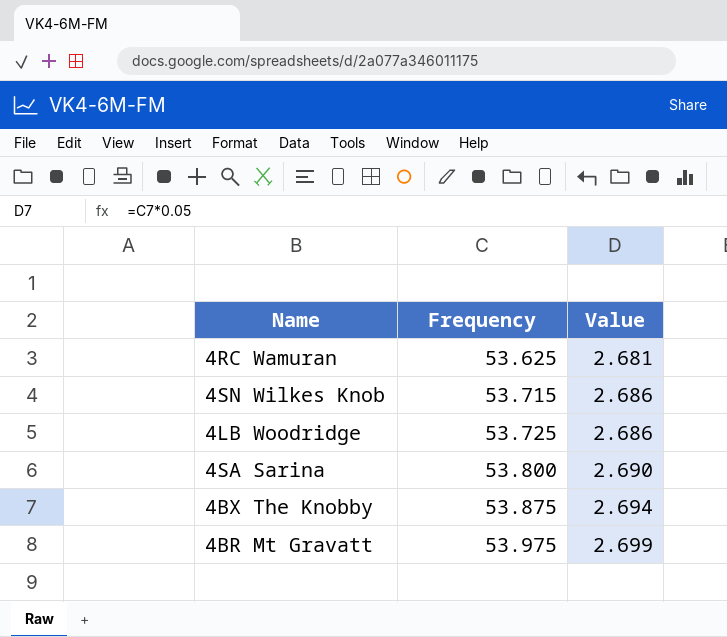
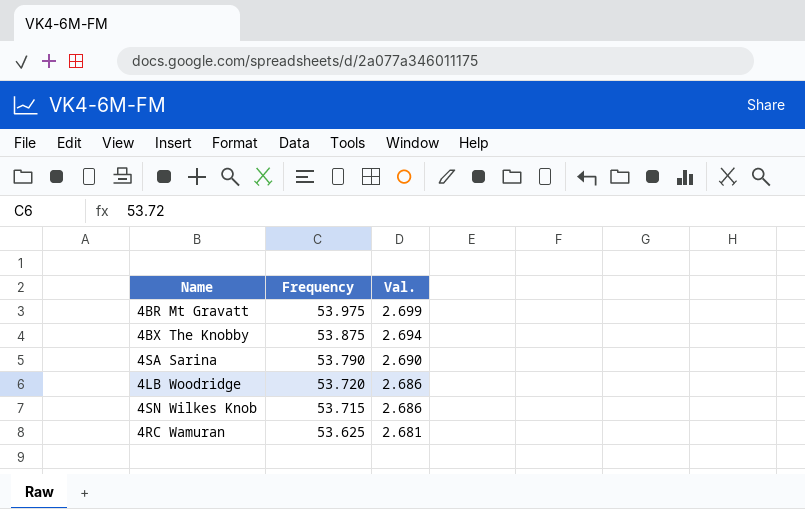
row order: Frequency ascending -> Frequency descending
column name: Value -> Val.
4SA Sarina | Frequency: 53.800 -> 53.790
4LB Woodridge | Frequency: 53.725 -> 53.720

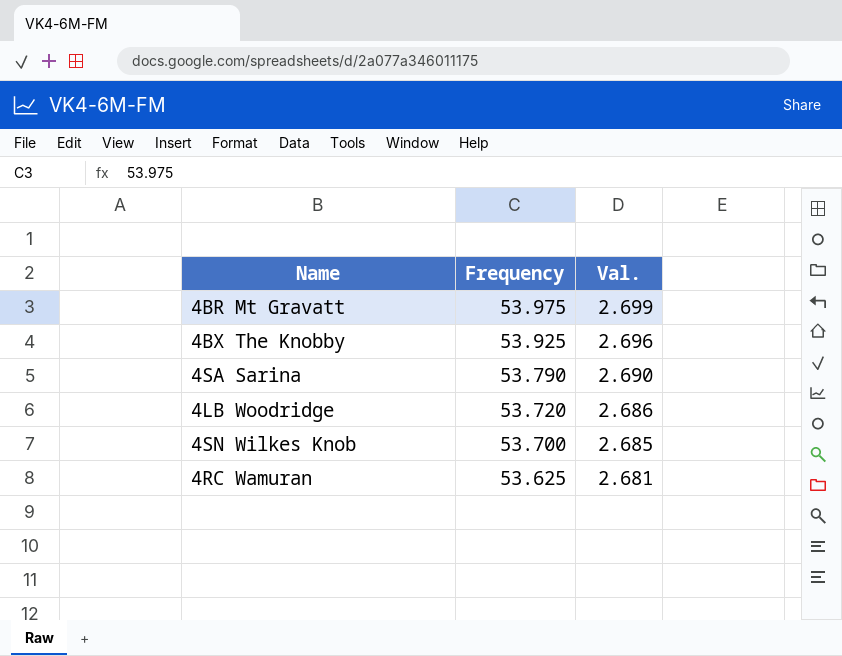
4BX The Knobby | Frequency: 53.875 -> 53.925
4BX The Knobby | Val.: 2.694 -> 2.696
4SN Wilkes Knob | Frequency: 53.715 -> 53.700
4SN Wilkes Knob | Val.: 2.686 -> 2.685

